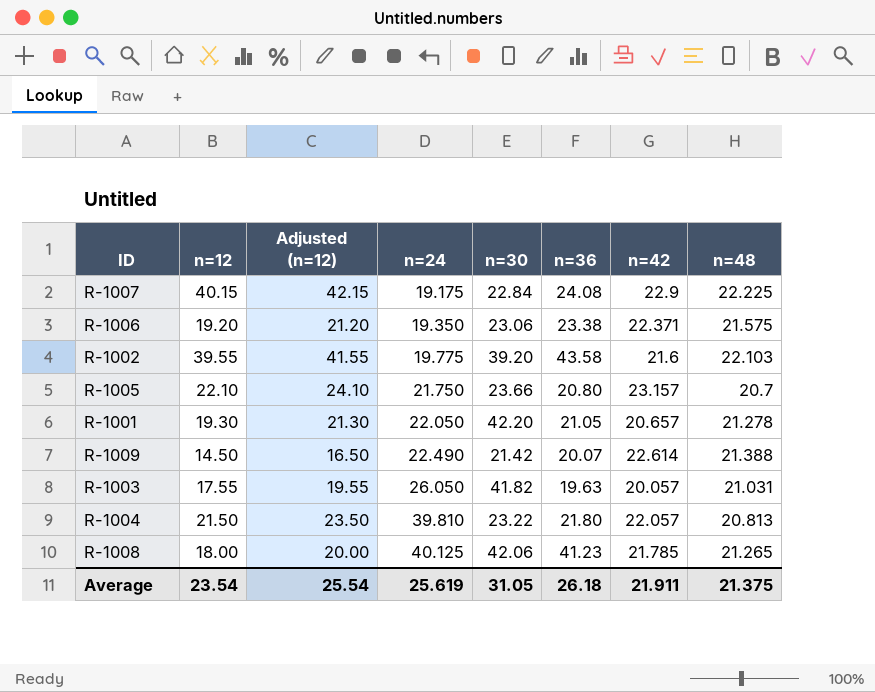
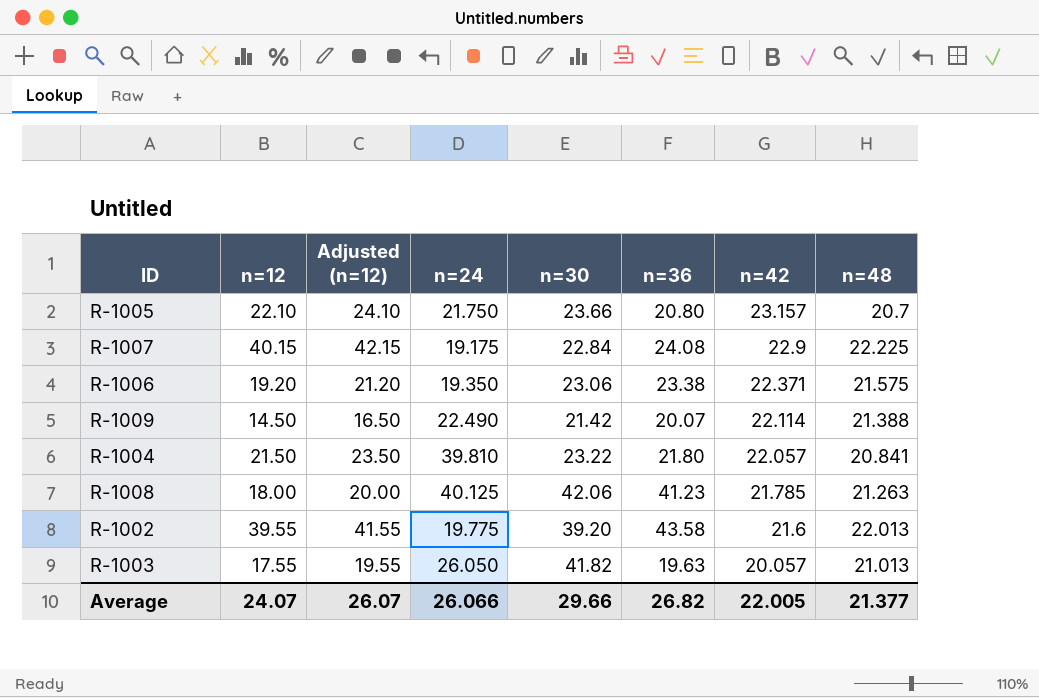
row order: n=24 ascending -> n=42 descending
row R-1001: 19.30 | 21.30 | 22.050 | 42.20 | 21.05 | 20.657 | 21.278 -> none
R-1009 | n=42: 22.614 -> 22.114
R-1004 | n=48: 20.813 -> 20.841
R-1008 | n=48: 21.265 -> 21.263
R-1002 | n=48: 22.103 -> 22.013
R-1003 | n=48: 21.031 -> 21.013
Average | n=12: 23.54 -> 24.07
Average | Adjusted (n=12): 25.54 -> 26.07
Average | n=24: 25.619 -> 26.066
Average | n=30: 31.05 -> 29.66
Average | n=36: 26.18 -> 26.82
Average | n=42: 21.911 -> 22.005
Average | n=48: 21.375 -> 21.377

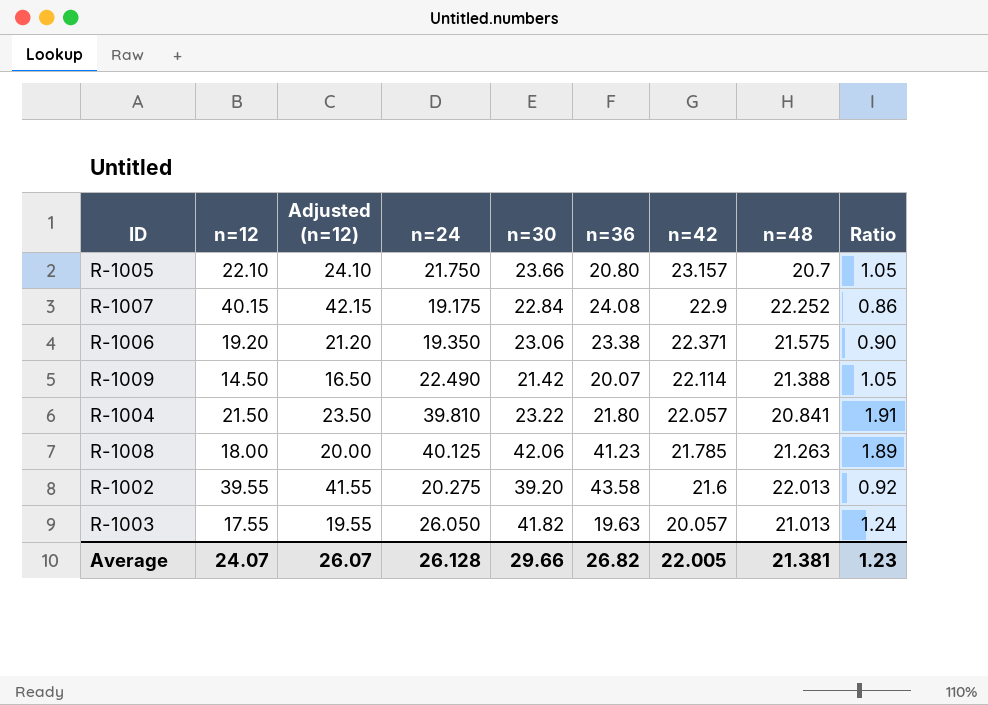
column Ratio | formula: none -> [n=24] / [n=48]
R-1007 | n=48: 22.225 -> 22.252
R-1002 | n=24: 19.775 -> 20.275
Average | n=24: 26.066 -> 26.128
Average | n=48: 21.377 -> 21.381

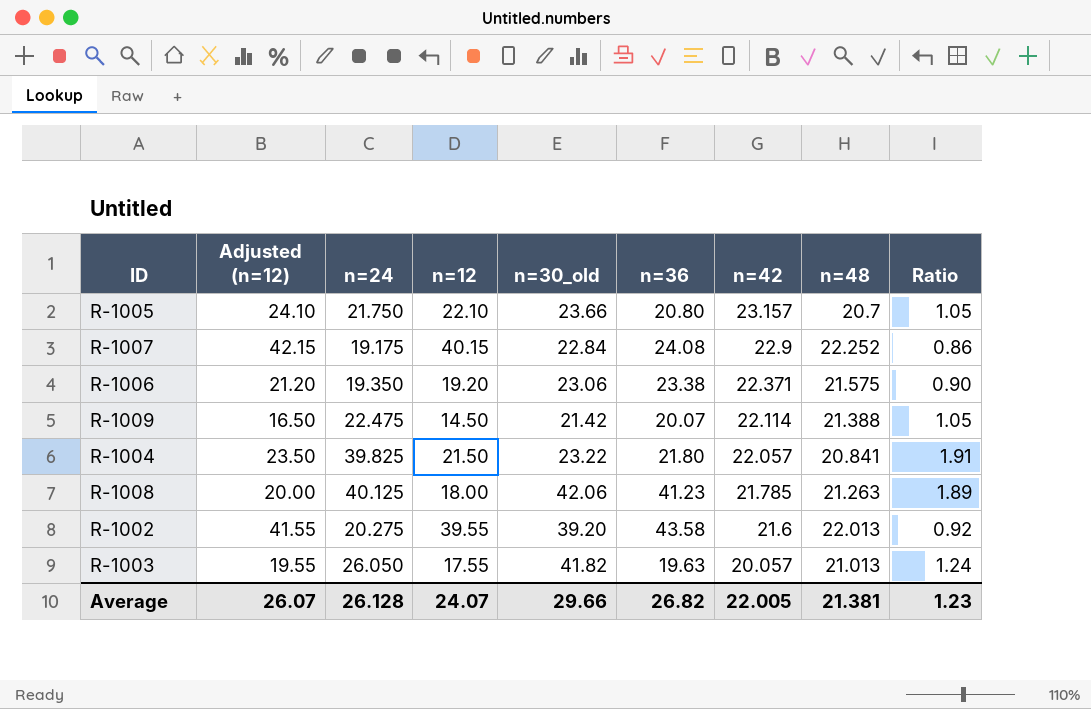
column n=12 | position: 2 -> 4
column name: n=30 -> n=30_old
R-1009 | n=24: 22.490 -> 22.475
R-1004 | n=24: 39.810 -> 39.825

